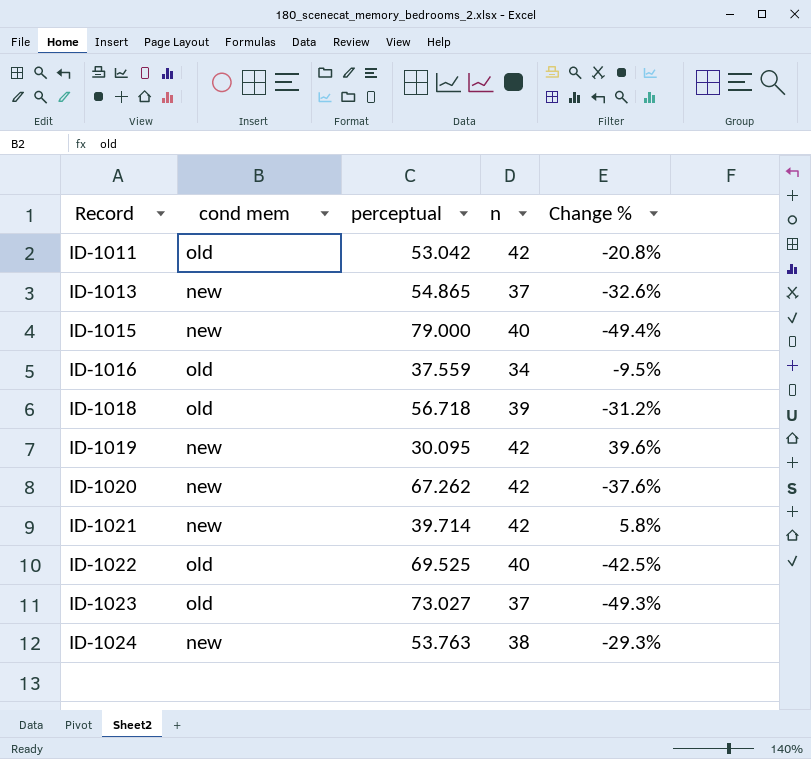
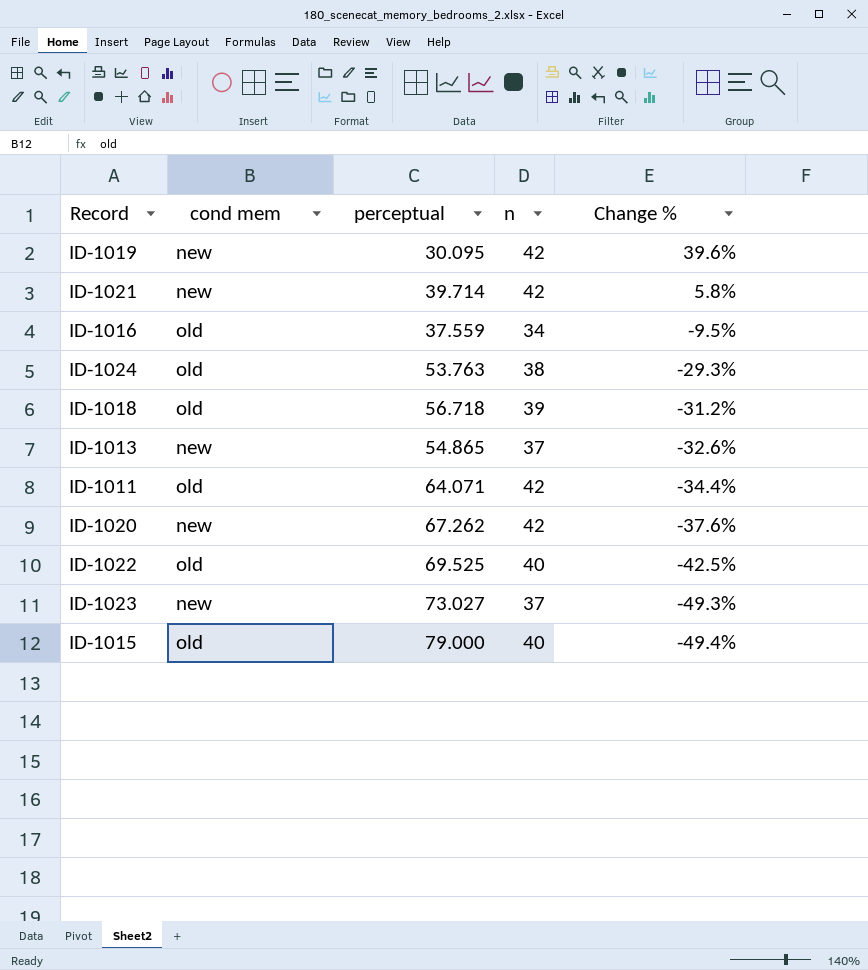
row order: Record ascending -> Change % descending
ID-1024 | cond mem: new -> old
ID-1011 | perceptual: 53.042 -> 64.071
ID-1011 | Change %: -20.8% -> -34.4%
ID-1023 | cond mem: old -> new
ID-1015 | cond mem: new -> old

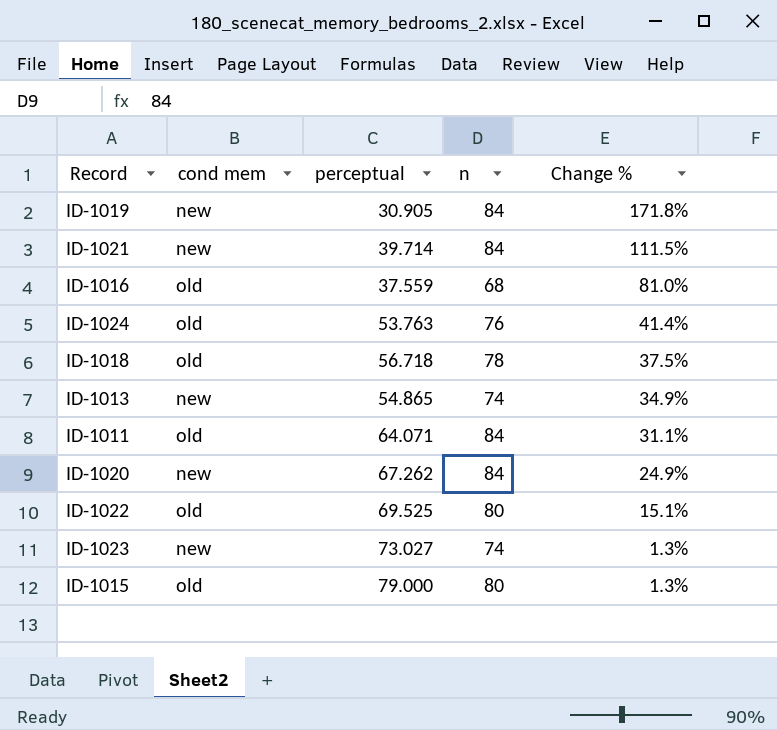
ID-1019 | perceptual: 30.095 -> 30.905
ID-1019 | n: 42 -> 84
ID-1019 | Change %: 39.6% -> 171.8%
ID-1021 | n: 42 -> 84
ID-1021 | Change %: 5.8% -> 111.5%
ID-1016 | n: 34 -> 68
ID-1016 | Change %: -9.5% -> 81.0%
ID-1024 | n: 38 -> 76
ID-1024 | Change %: -29.3% -> 41.4%
ID-1018 | n: 39 -> 78
ID-1018 | Change %: -31.2% -> 37.5%
ID-1013 | n: 37 -> 74
ID-1013 | Change %: -32.6% -> 34.9%
ID-1011 | n: 42 -> 84
ID-1011 | Change %: -34.4% -> 31.1%
ID-1020 | n: 42 -> 84
ID-1020 | Change %: -37.6% -> 24.9%
ID-1022 | n: 40 -> 80
ID-1022 | Change %: -42.5% -> 15.1%
ID-1023 | n: 37 -> 74
ID-1023 | Change %: -49.3% -> 1.3%
ID-1015 | n: 40 -> 80
ID-1015 | Change %: -49.4% -> 1.3%

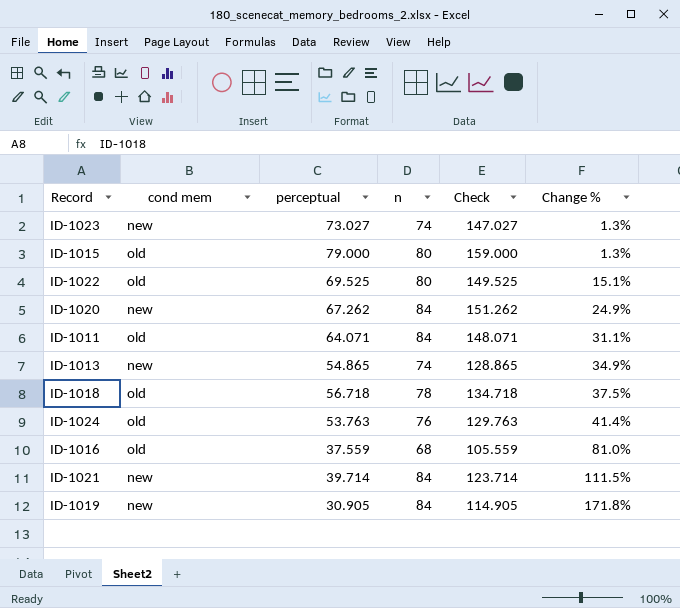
row order: Change % descending -> Change % ascending
column Check | formula: none -> [perceptual] + [n]

